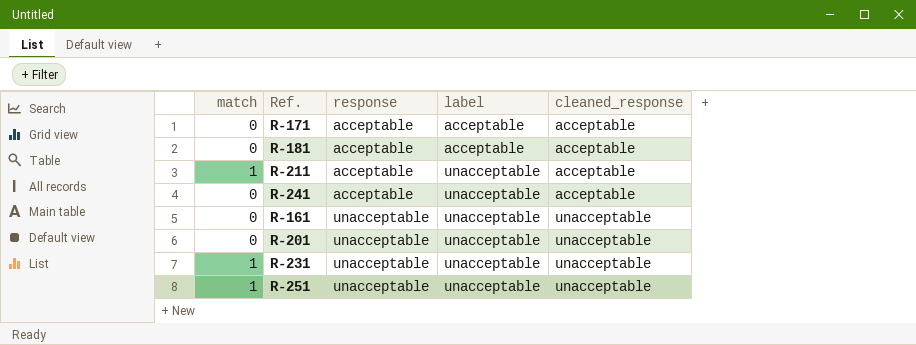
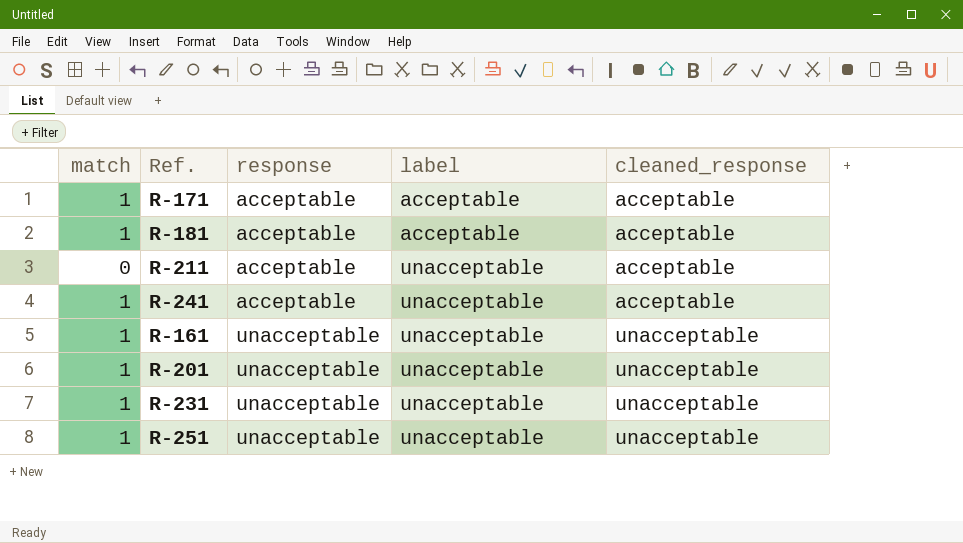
R-171 | match: 0 -> 1
R-181 | match: 0 -> 1
R-211 | match: 1 -> 0
R-241 | match: 0 -> 1
R-161 | match: 0 -> 1
R-201 | match: 0 -> 1

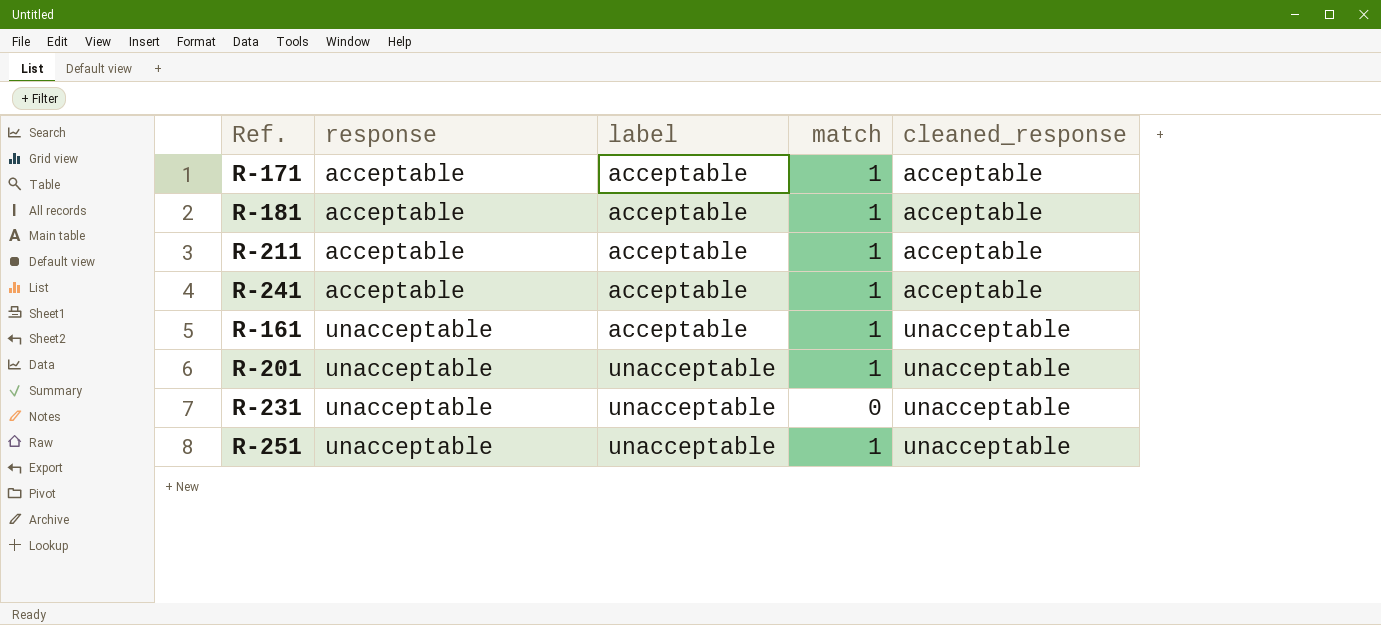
column match | position: 1 -> 4
R-211 | label: unacceptable -> acceptable
R-211 | match: 0 -> 1
R-241 | label: unacceptable -> acceptable
R-161 | label: unacceptable -> acceptable
R-231 | match: 1 -> 0

